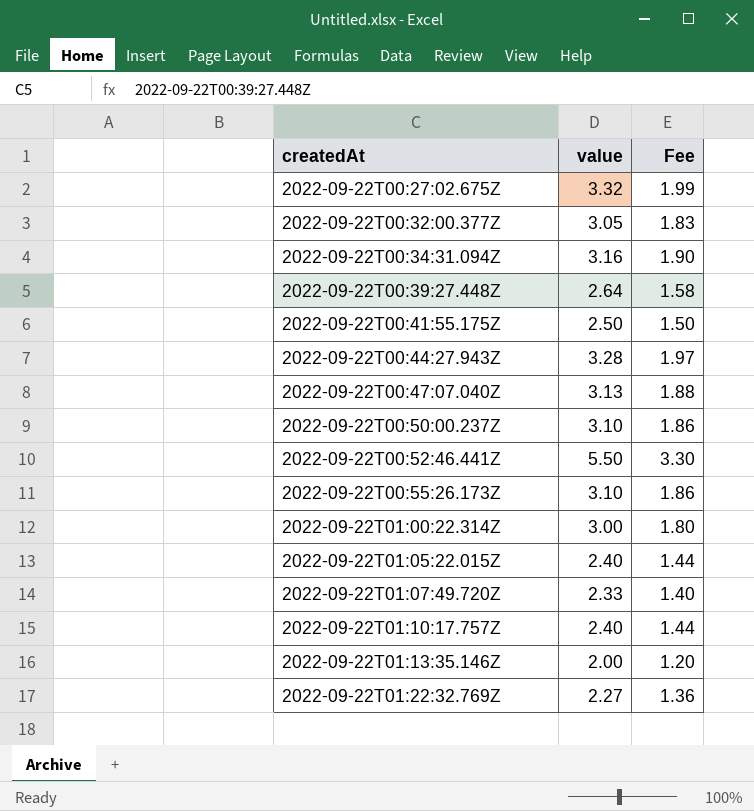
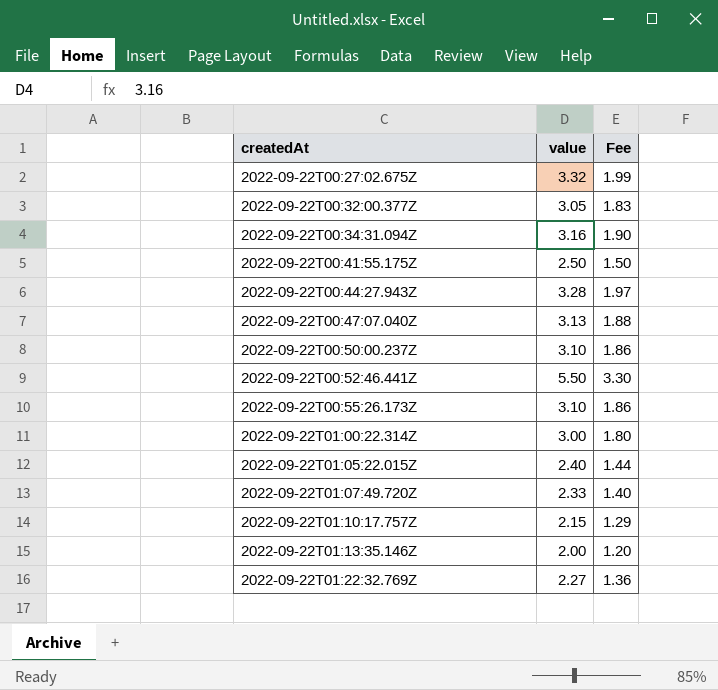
row 2022-09-22T00:39:27.448Z: 2.64 | 1.58 -> none
2022-09-22T01:10:17.757Z | value: 2.40 -> 2.15
2022-09-22T01:10:17.757Z | Fee: 1.44 -> 1.29

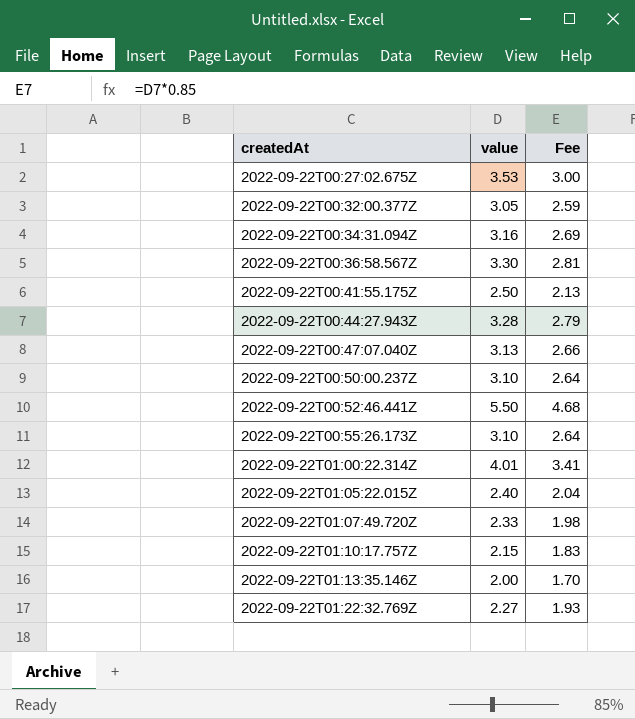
column Fee | formula: [value] * 0.6 -> [value] * 0.85
2022-09-22T00:27:02.675Z | value: 3.32 -> 3.53
row 2022-09-22T00:36:58.567Z: none -> 3.30 | 2.81
2022-09-22T01:00:22.314Z | value: 3.00 -> 4.01

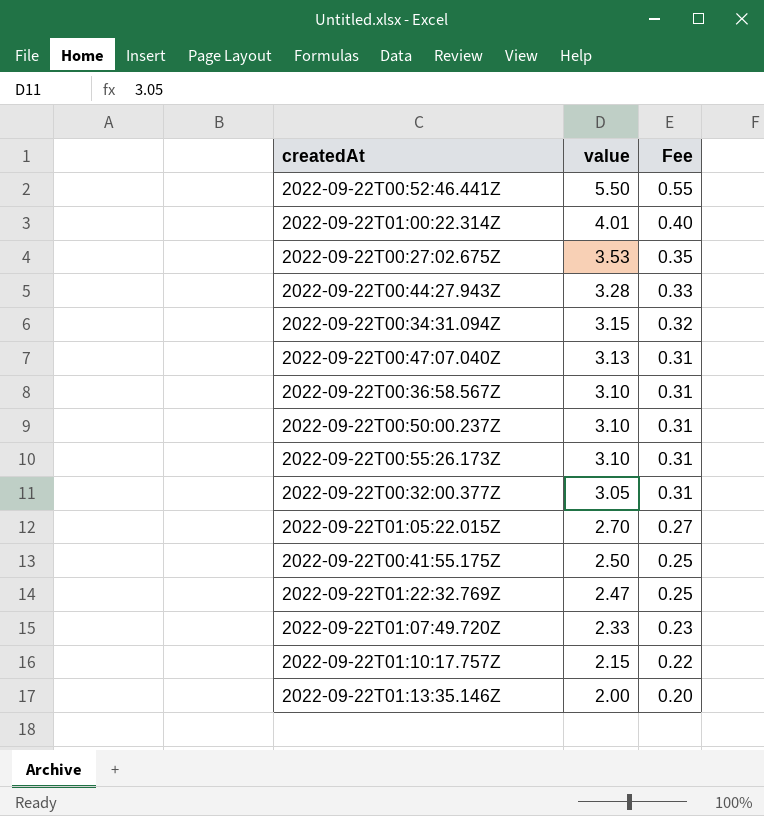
row order: createdAt ascending -> value descending
column Fee | formula: [value] * 0.85 -> [value] * 0.1
2022-09-22T00:34:31.094Z | value: 3.16 -> 3.15
2022-09-22T00:36:58.567Z | value: 3.30 -> 3.10
2022-09-22T01:05:22.015Z | value: 2.40 -> 2.70
2022-09-22T01:22:32.769Z | value: 2.27 -> 2.47

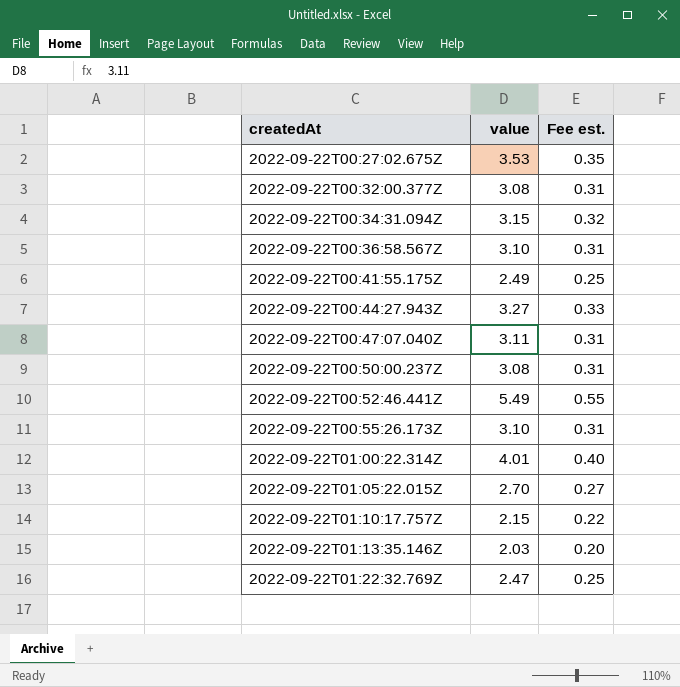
row order: value descending -> createdAt ascending
column name: Fee -> Fee est.
row 2022-09-22T01:07:49.720Z: 2.33 | 0.23 -> none
2022-09-22T00:32:00.377Z | value: 3.05 -> 3.08
2022-09-22T00:41:55.175Z | value: 2.50 -> 2.49
2022-09-22T00:44:27.943Z | value: 3.28 -> 3.27
2022-09-22T00:47:07.040Z | value: 3.13 -> 3.11
2022-09-22T00:50:00.237Z | value: 3.10 -> 3.08
2022-09-22T00:52:46.441Z | value: 5.50 -> 5.49
2022-09-22T01:13:35.146Z | value: 2.00 -> 2.03

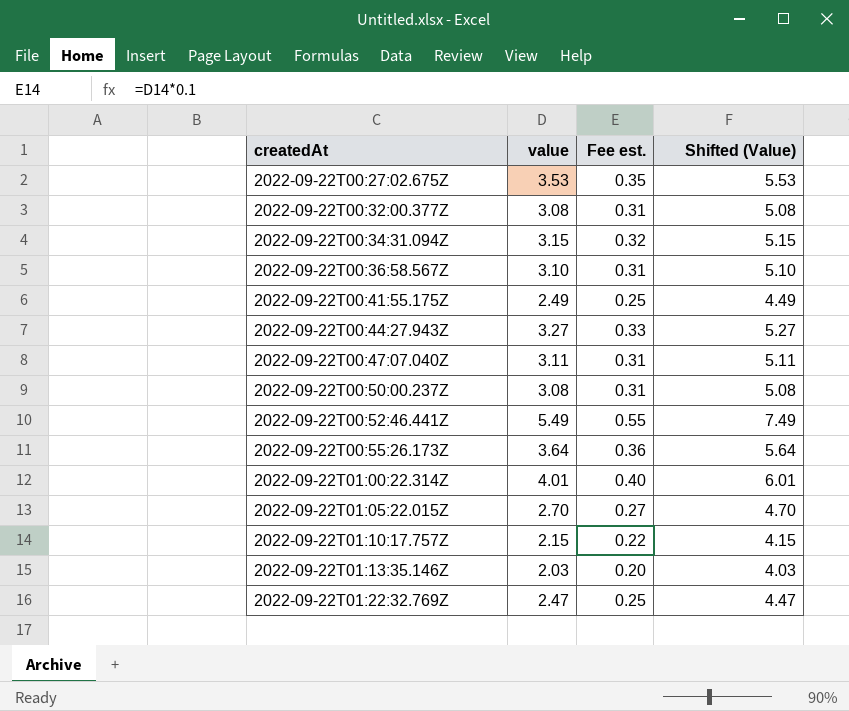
column Shifted (Value) | formula: none -> [value] + 2
2022-09-22T00:55:26.173Z | value: 3.10 -> 3.64
2022-09-22T00:55:26.173Z | Fee est.: 0.31 -> 0.36

